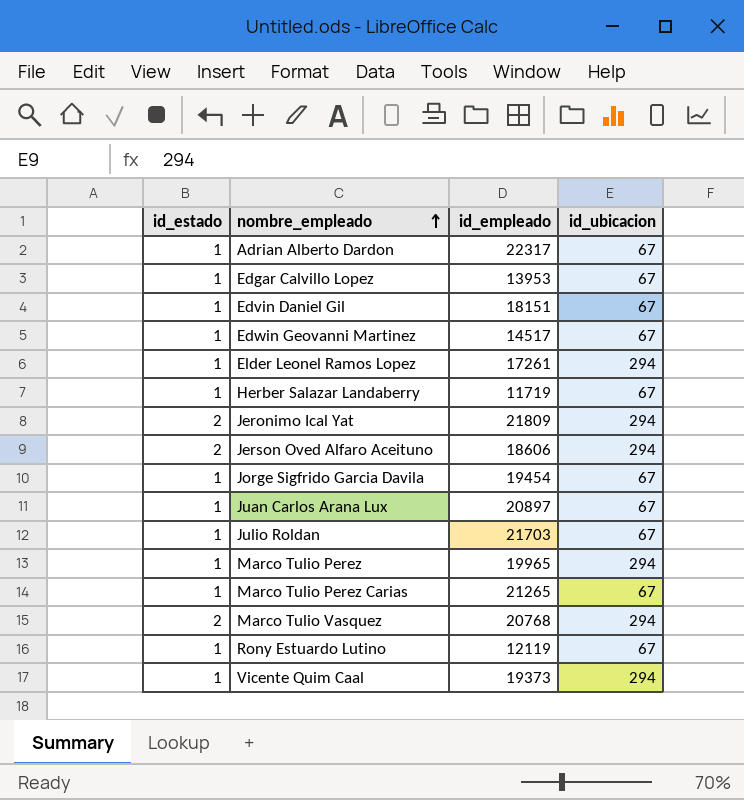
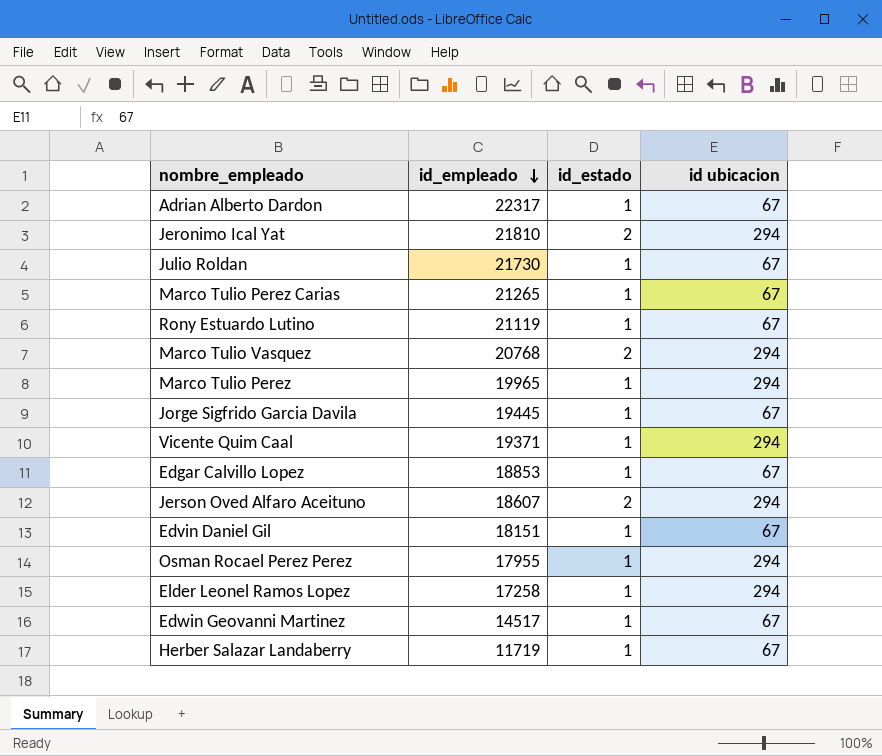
row order: nombre_empleado ascending -> id_empleado descending
column id_estado | position: 1 -> 3
column name: id_ubicacion -> id ubicacion
row Juan Carlos Arana Lux: 1 | 20897 | 67 -> none
Jeronimo Ical Yat | id_empleado: 21809 -> 21810
Julio Roldan | id_empleado: 21703 -> 21730
Rony Estuardo Lutino | id_empleado: 12119 -> 21119
Jorge Sigfrido Garcia Davila | id_empleado: 19454 -> 19445
Vicente Quim Caal | id_empleado: 19373 -> 19371
Edgar Calvillo Lopez | id_empleado: 13953 -> 18853
Jerson Oved Alfaro Aceituno | id_empleado: 18606 -> 18607
row Osman Rocael Perez Perez: none -> 17955 | 1 | 294
Elder Leonel Ramos Lopez | id_empleado: 17261 -> 17258

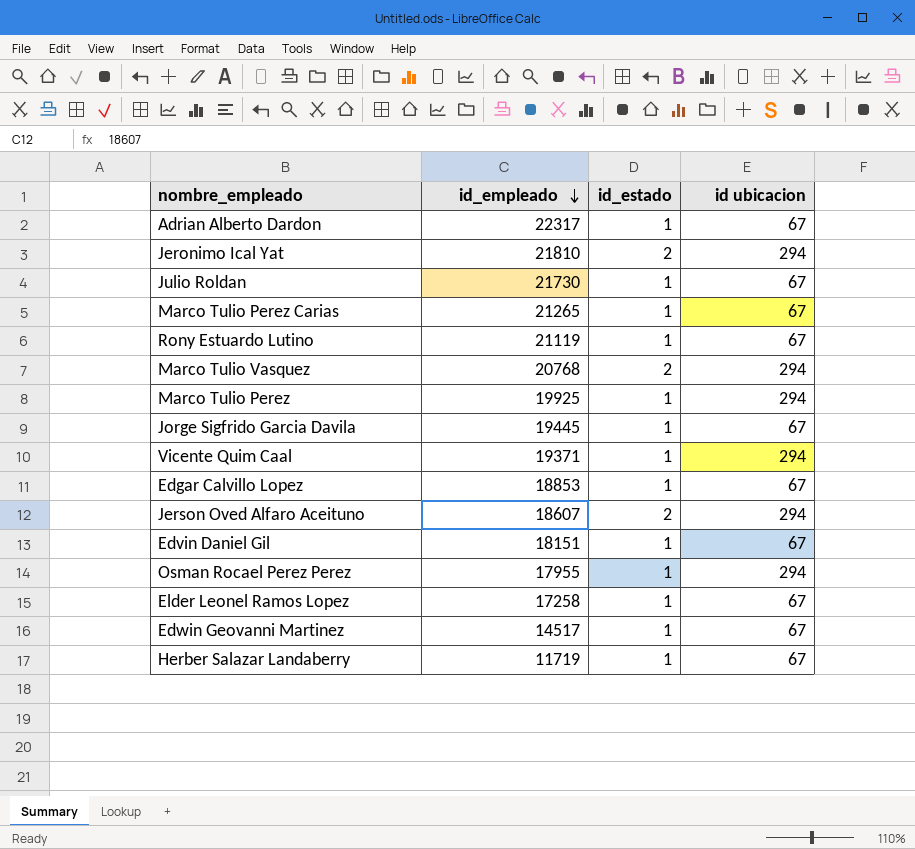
Marco Tulio Perez | id_empleado: 19965 -> 19925
Elder Leonel Ramos Lopez | id ubicacion: 294 -> 67

